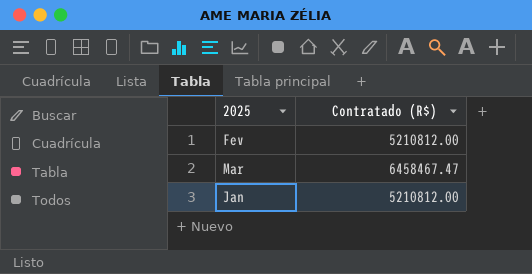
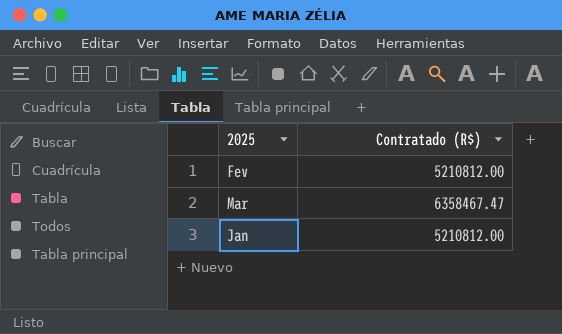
Mar | Contratado (R$): 6458467.47 -> 6358467.47

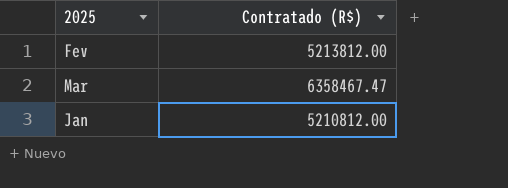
Fev | Contratado (R$): 5210812.00 -> 5213812.00

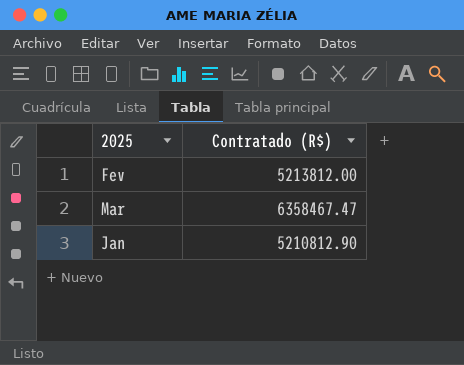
Jan | Contratado (R$): 5210812.00 -> 5210812.90

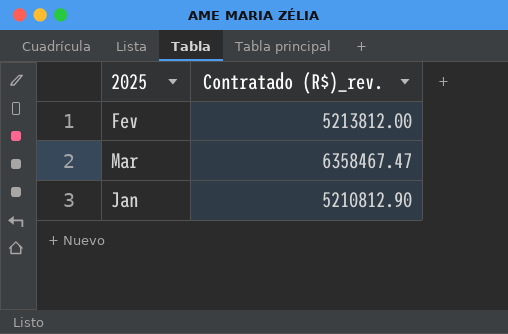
column name: Contratado (R$) -> Contratado (R$)_rev.

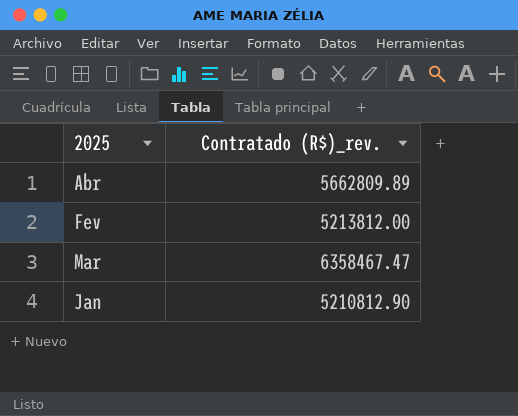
row Abr: none -> 5662809.89

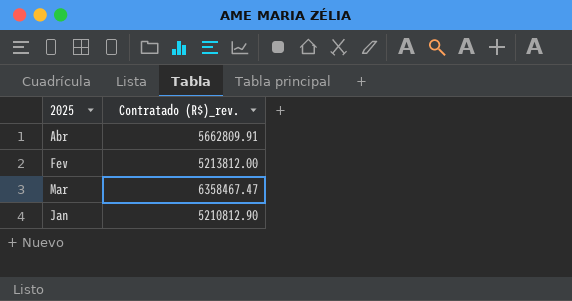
Abr | Contratado (R$)_rev.: 5662809.89 -> 5662809.91

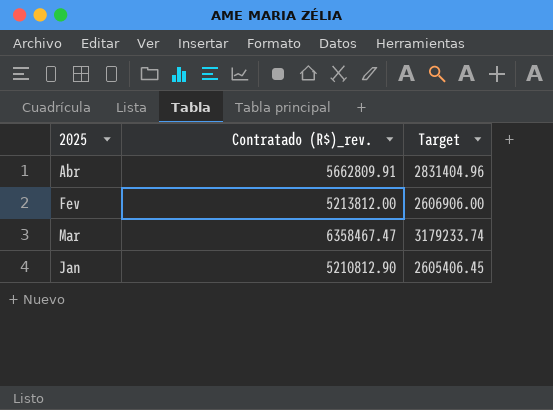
column Target | formula: none -> [Contratado (R$)_rev.] * 0.5

